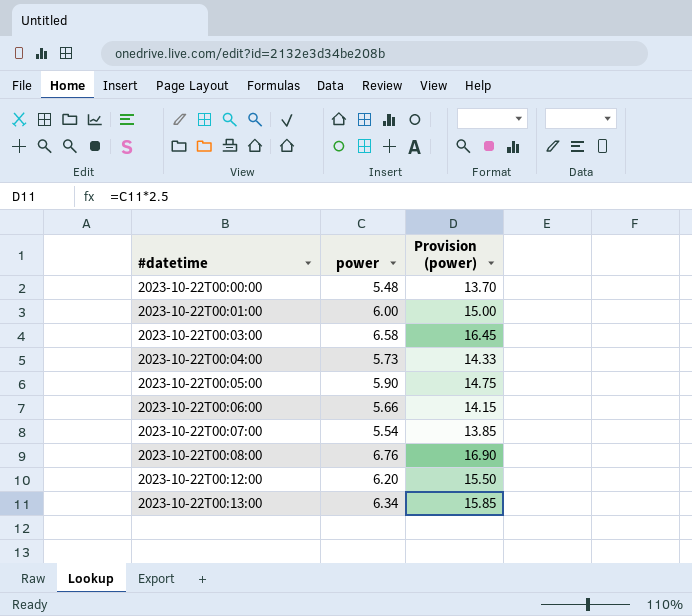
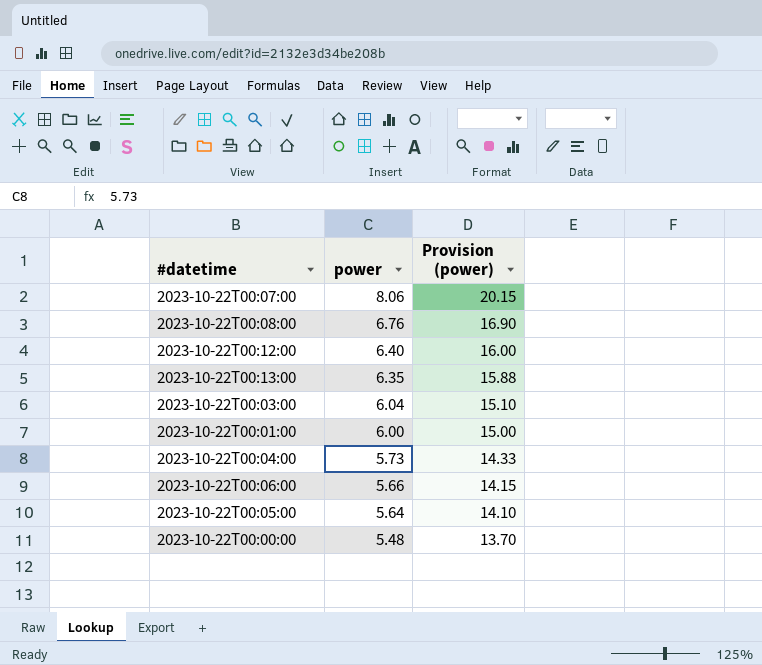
row order: #datetime ascending -> power descending
2023-10-22T00:07:00 | power: 5.54 -> 8.06
2023-10-22T00:07:00 | Provision (power): 13.85 -> 20.15
2023-10-22T00:12:00 | power: 6.20 -> 6.40
2023-10-22T00:12:00 | Provision (power): 15.50 -> 16.00
2023-10-22T00:13:00 | power: 6.34 -> 6.35
2023-10-22T00:13:00 | Provision (power): 15.85 -> 15.88
2023-10-22T00:03:00 | power: 6.58 -> 6.04
2023-10-22T00:03:00 | Provision (power): 16.45 -> 15.10
2023-10-22T00:05:00 | power: 5.90 -> 5.64
2023-10-22T00:05:00 | Provision (power): 14.75 -> 14.10

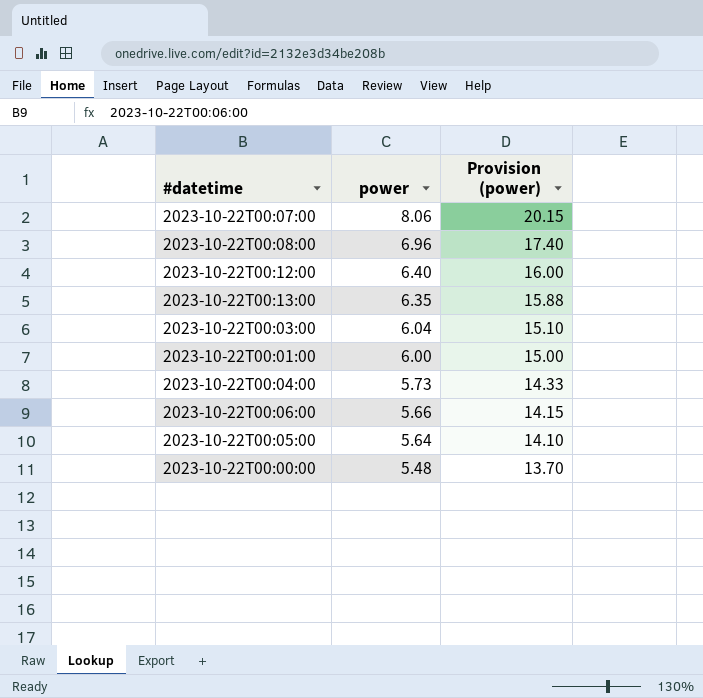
2023-10-22T00:08:00 | power: 6.76 -> 6.96
2023-10-22T00:08:00 | Provision (power): 16.90 -> 17.40

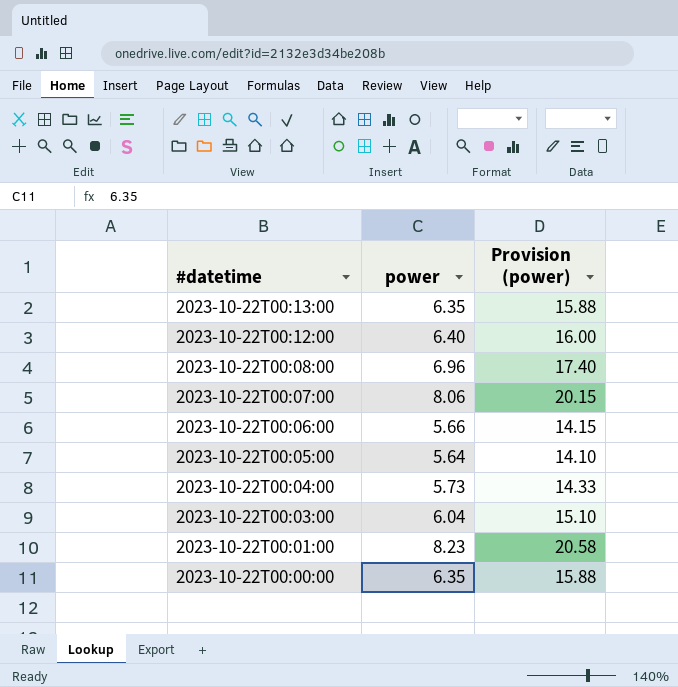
row order: power descending -> #datetime descending
2023-10-22T00:01:00 | power: 6.00 -> 8.23
2023-10-22T00:01:00 | Provision (power): 15.00 -> 20.58
2023-10-22T00:00:00 | power: 5.48 -> 6.35
2023-10-22T00:00:00 | Provision (power): 13.70 -> 15.88

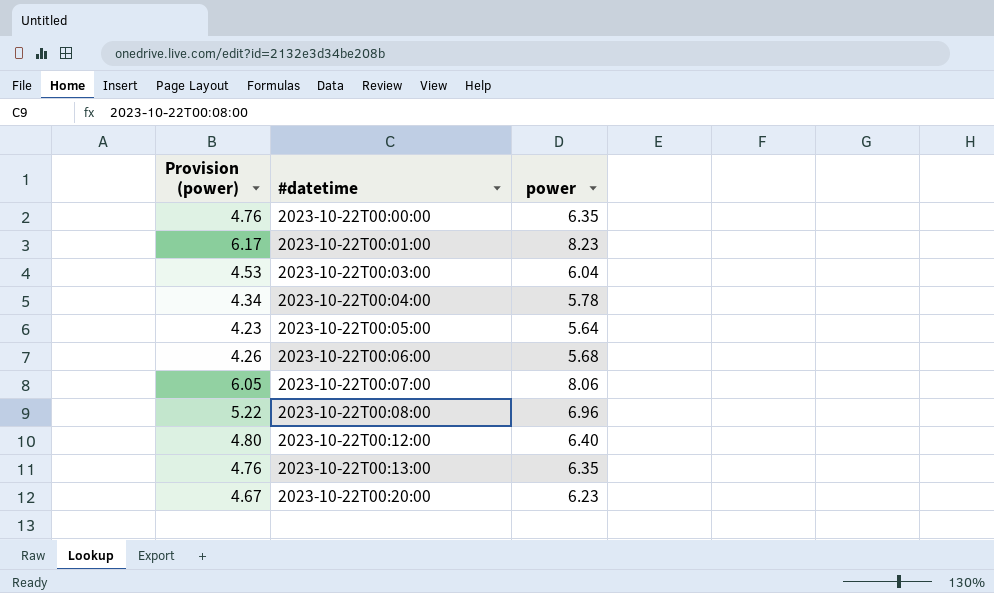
row order: #datetime descending -> #datetime ascending
column Provision (power) | formula: [power] * 2.5 -> [power] * 0.75
column Provision (power) | position: 3 -> 1
2023-10-22T00:04:00 | power: 5.73 -> 5.78
2023-10-22T00:06:00 | power: 5.66 -> 5.68
row 2023-10-22T00:20:00: none -> 4.67 | 6.23

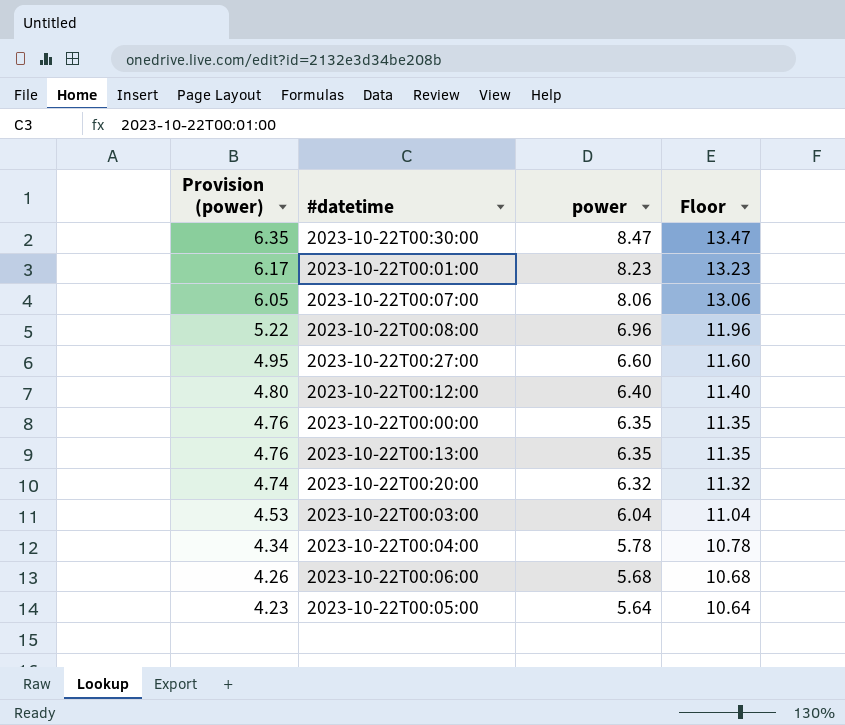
row order: #datetime ascending -> Provision (power) descending
column Floor | formula: none -> [power] + 5
row 2023-10-22T00:30:00: none -> 6.35 | 8.47 | 13.47
row 2023-10-22T00:27:00: none -> 4.95 | 6.60 | 11.60
2023-10-22T00:20:00 | Provision (power): 4.67 -> 4.74
2023-10-22T00:20:00 | power: 6.23 -> 6.32

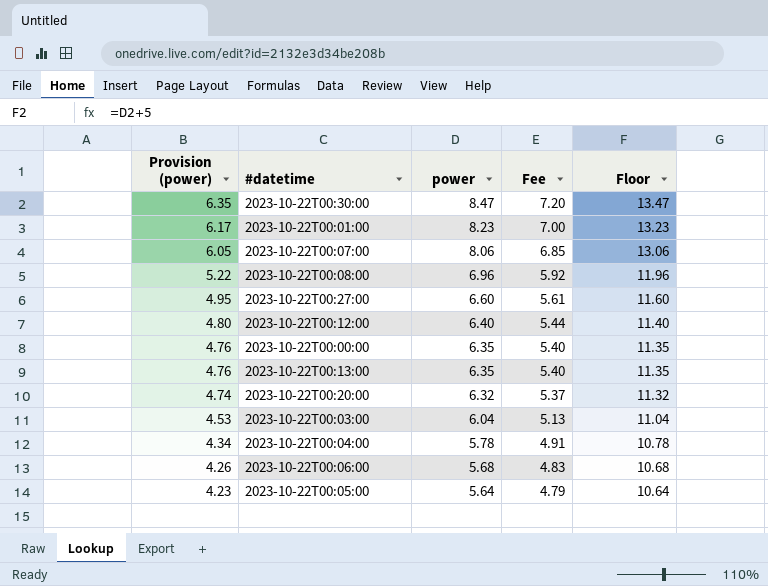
column Fee | formula: none -> [power] * 0.85

